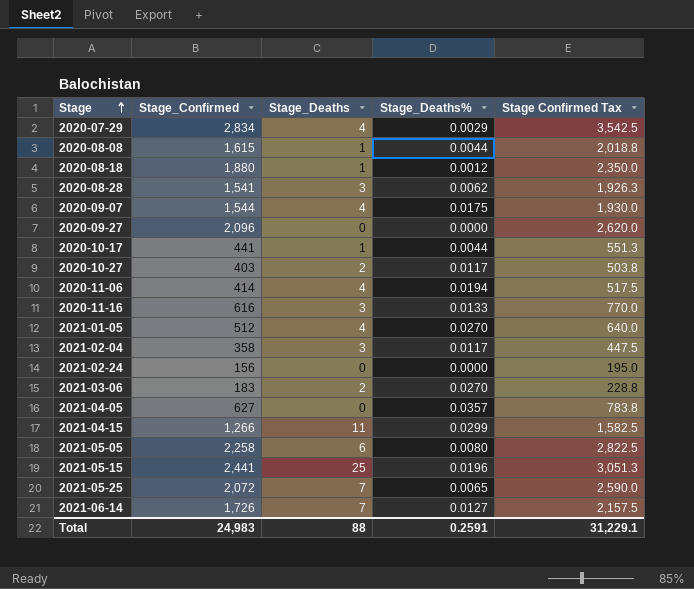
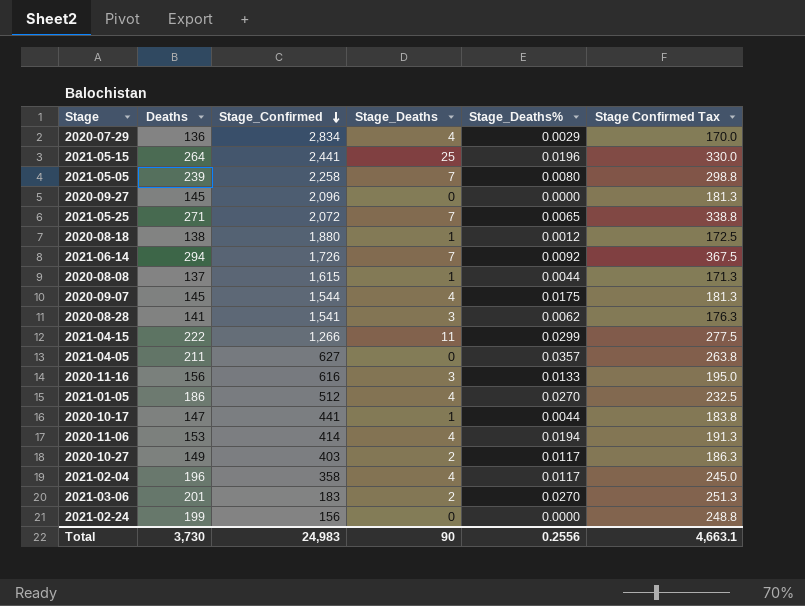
row order: Stage ascending -> Stage_Confirmed descending
column Deaths | position: none -> 2
column Stage Confirmed Tax | formula: [Stage_Confirmed] * 1.25 -> [Deaths] * 1.25
2021-05-05 | Stage_Deaths: 6 -> 7
2021-06-14 | Stage_Deaths%: 0.0127 -> 0.0092
2021-02-04 | Stage_Deaths: 3 -> 4
Total | Stage_Deaths: 88 -> 90
Total | Stage_Deaths%: 0.2591 -> 0.2556
Total | Stage Confirmed Tax: 31,229.1 -> 4,663.1

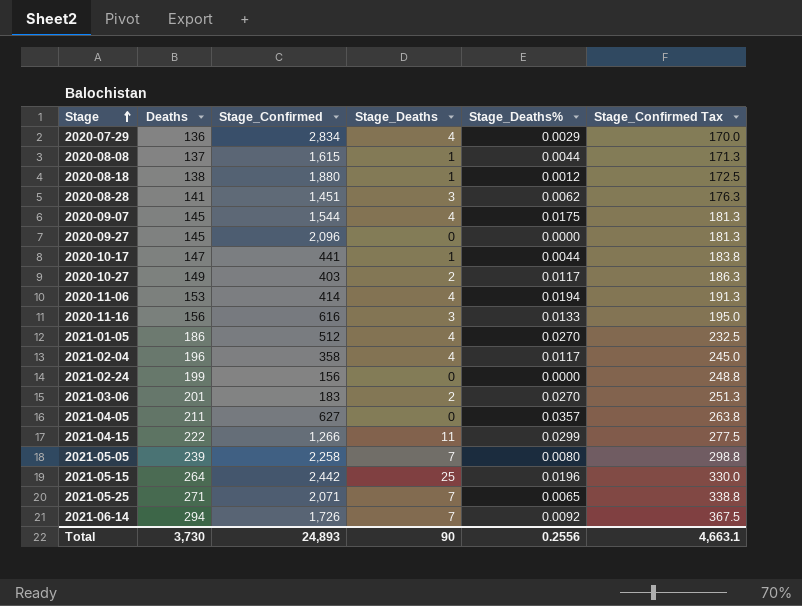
row order: Stage_Confirmed descending -> Stage ascending
column name: Stage Confirmed Tax -> Stage_Confirmed Tax
2020-08-28 | Stage_Confirmed: 1,541 -> 1,451
2021-05-15 | Stage_Confirmed: 2,441 -> 2,442
2021-05-25 | Stage_Confirmed: 2,072 -> 2,071
Total | Stage_Confirmed: 24,983 -> 24,893

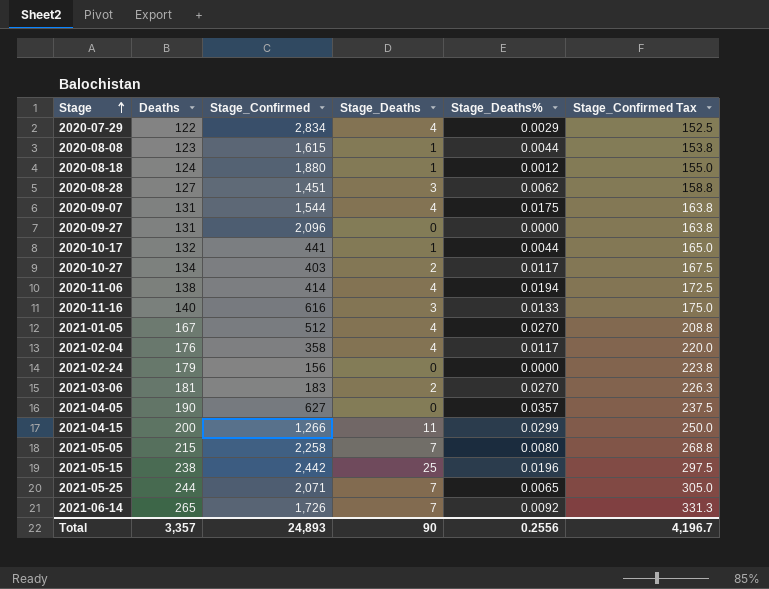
2020-07-29 | Deaths: 136 -> 122
2020-07-29 | Stage_Confirmed Tax: 170.0 -> 152.5
2020-08-08 | Deaths: 137 -> 123
2020-08-08 | Stage_Confirmed Tax: 171.3 -> 153.8
2020-08-18 | Deaths: 138 -> 124
2020-08-18 | Stage_Confirmed Tax: 172.5 -> 155.0
2020-08-28 | Deaths: 141 -> 127
2020-08-28 | Stage_Confirmed Tax: 176.3 -> 158.8
2020-09-07 | Deaths: 145 -> 131
2020-09-07 | Stage_Confirmed Tax: 181.3 -> 163.8
2020-09-27 | Deaths: 145 -> 131
2020-09-27 | Stage_Confirmed Tax: 181.3 -> 163.8
2020-10-17 | Deaths: 147 -> 132
2020-10-17 | Stage_Confirmed Tax: 183.8 -> 165.0
2020-10-27 | Deaths: 149 -> 134
2020-10-27 | Stage_Confirmed Tax: 186.3 -> 167.5
2020-11-06 | Deaths: 153 -> 138
2020-11-06 | Stage_Confirmed Tax: 191.3 -> 172.5
2020-11-16 | Deaths: 156 -> 140
2020-11-16 | Stage_Confirmed Tax: 195.0 -> 175.0
2021-01-05 | Deaths: 186 -> 167
2021-01-05 | Stage_Confirmed Tax: 232.5 -> 208.8
2021-02-04 | Deaths: 196 -> 176
2021-02-04 | Stage_Confirmed Tax: 245.0 -> 220.0
2021-02-24 | Deaths: 199 -> 179
2021-02-24 | Stage_Confirmed Tax: 248.8 -> 223.8
2021-03-06 | Deaths: 201 -> 181
2021-03-06 | Stage_Confirmed Tax: 251.3 -> 226.3
2021-04-05 | Deaths: 211 -> 190
2021-04-05 | Stage_Confirmed Tax: 263.8 -> 237.5
2021-04-15 | Deaths: 222 -> 200
2021-04-15 | Stage_Confirmed Tax: 277.5 -> 250.0
2021-05-05 | Deaths: 239 -> 215
2021-05-05 | Stage_Confirmed Tax: 298.8 -> 268.8
2021-05-15 | Deaths: 264 -> 238
2021-05-15 | Stage_Confirmed Tax: 330.0 -> 297.5
2021-05-25 | Deaths: 271 -> 244
2021-05-25 | Stage_Confirmed Tax: 338.8 -> 305.0
2021-06-14 | Deaths: 294 -> 265
2021-06-14 | Stage_Confirmed Tax: 367.5 -> 331.3
Total | Deaths: 3,730 -> 3,357
Total | Stage_Confirmed Tax: 4,663.1 -> 4,196.7

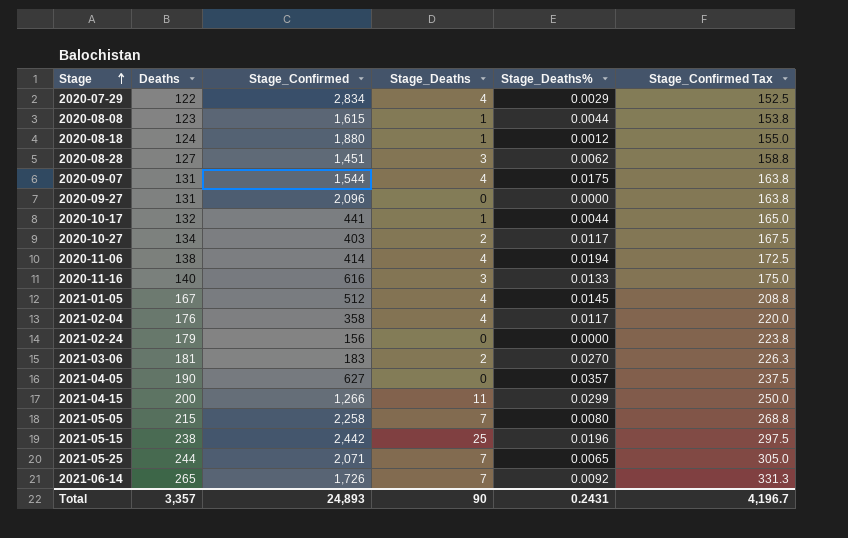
2021-01-05 | Stage_Deaths%: 0.0270 -> 0.0145
Total | Stage_Deaths%: 0.2556 -> 0.2431

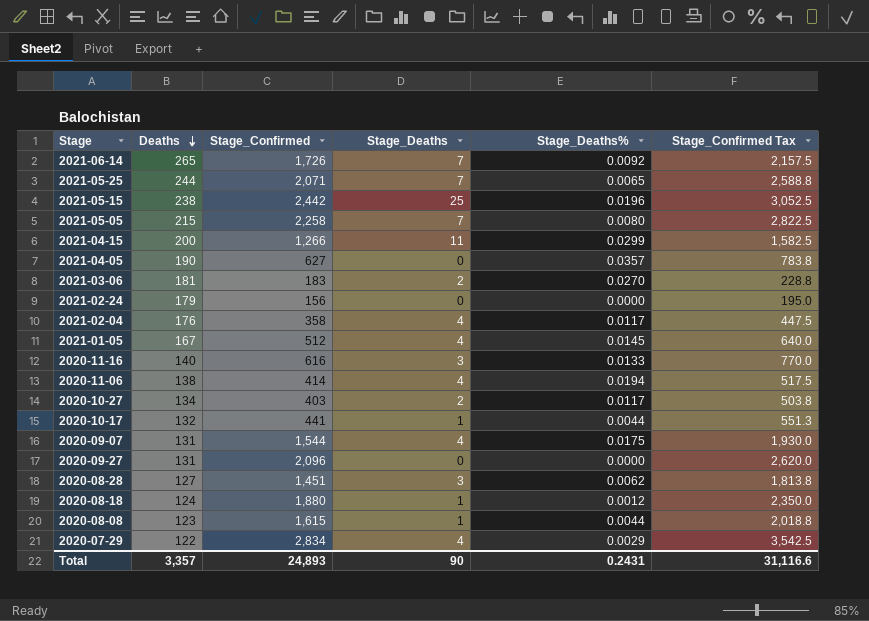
row order: Stage ascending -> Deaths descending
column Stage_Confirmed Tax | formula: [Deaths] * 1.25 -> [Stage_Confirmed] * 1.25
Total | Stage_Confirmed Tax: 4,196.7 -> 31,116.6

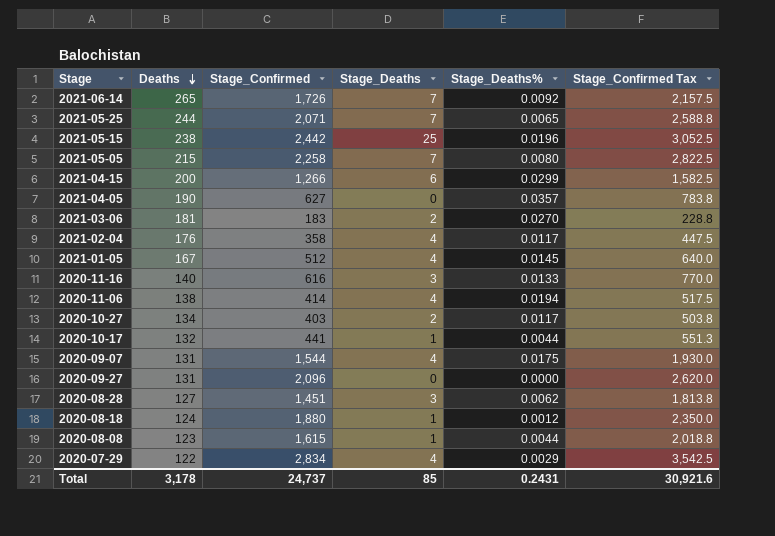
row 2021-02-24: 179 | 156 | 0 | 0.0000 | 195.0 -> none
2021-04-15 | Stage_Deaths: 11 -> 6
Total | Deaths: 3,357 -> 3,178
Total | Stage_Confirmed: 24,893 -> 24,737
Total | Stage_Deaths: 90 -> 85
Total | Stage_Confirmed Tax: 31,116.6 -> 30,921.6

